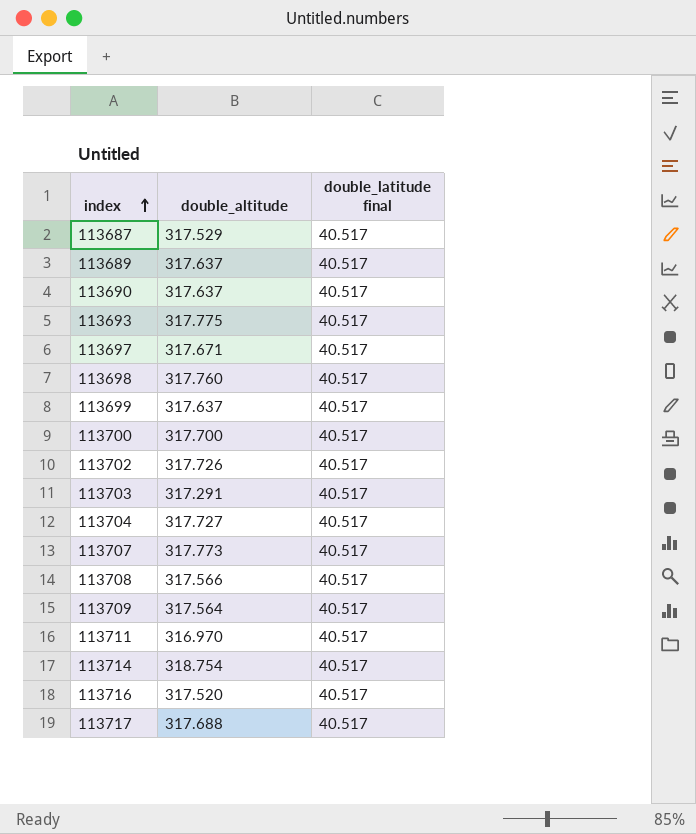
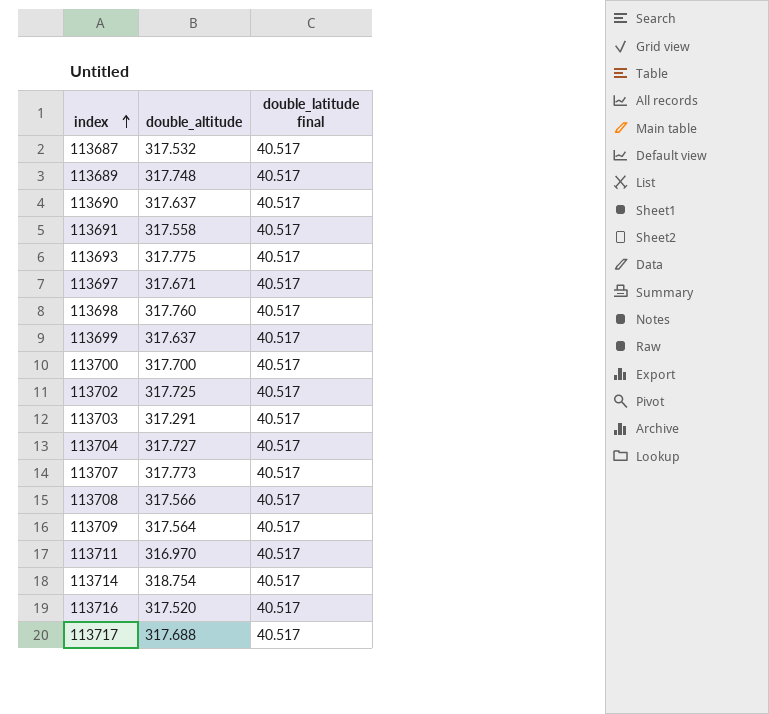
113687 | double_altitude: 317.529 -> 317.532
113689 | double_altitude: 317.637 -> 317.748
row 113691: none -> 317.558 | 40.517
113702 | double_altitude: 317.726 -> 317.725

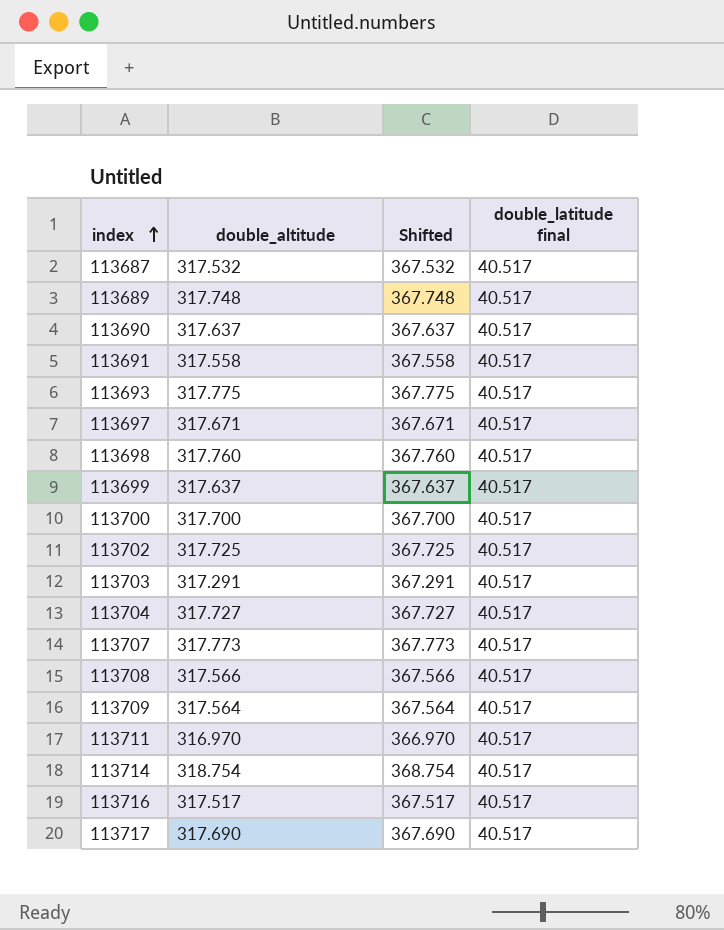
column Shifted | formula: none -> [double_altitude] + 50
113716 | double_altitude: 317.520 -> 317.517
113717 | double_altitude: 317.688 -> 317.690

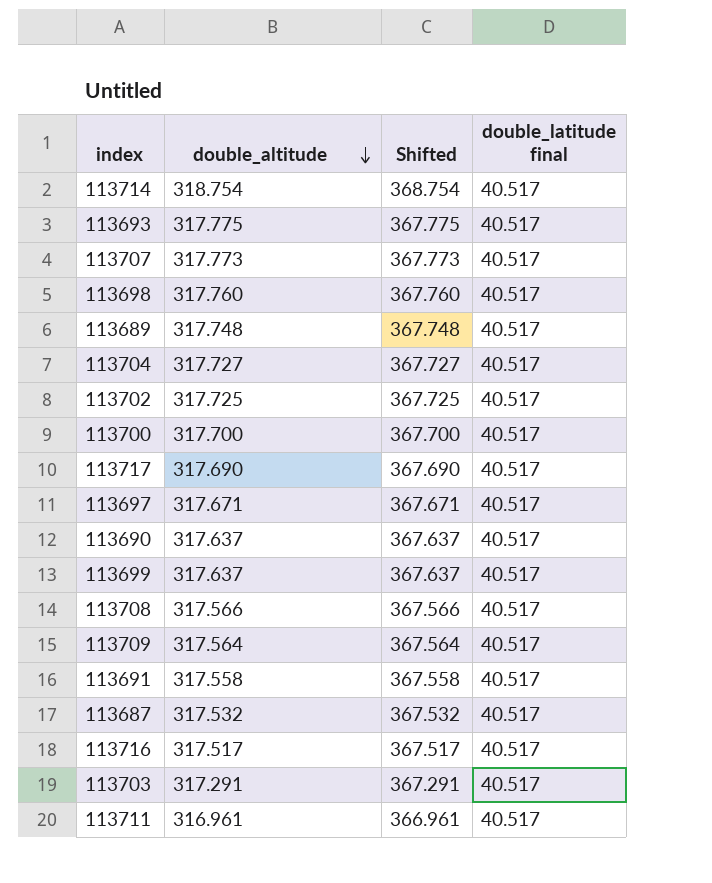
row order: index ascending -> double_altitude descending
113711 | double_altitude: 316.970 -> 316.961
113711 | Shifted: 366.970 -> 366.961

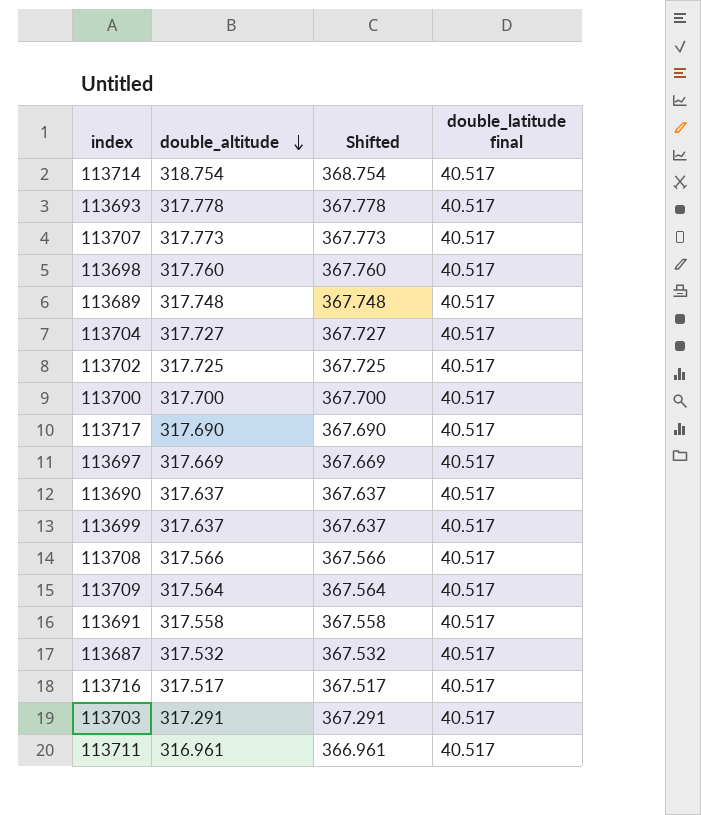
113693 | double_altitude: 317.775 -> 317.778
113693 | Shifted: 367.775 -> 367.778
113697 | double_altitude: 317.671 -> 317.669
113697 | Shifted: 367.671 -> 367.669

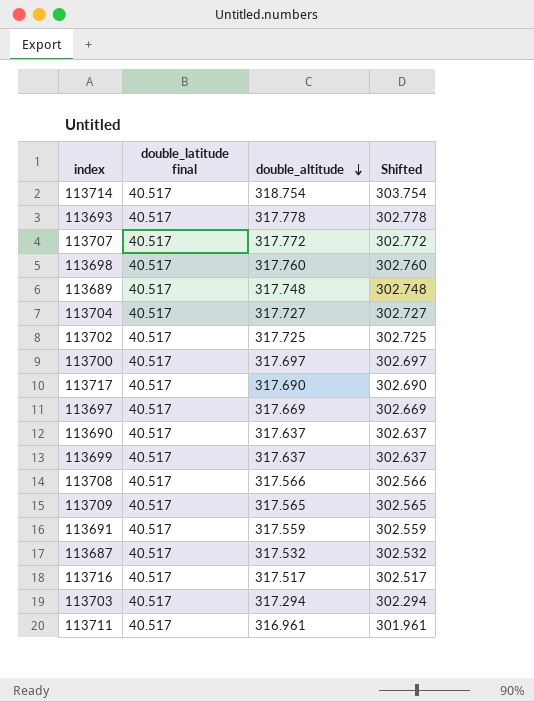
column double_latitude final | position: 4 -> 2
column Shifted | formula: [double_altitude] + 50 -> [double_altitude] - 15
113707 | double_altitude: 317.773 -> 317.772
113700 | double_altitude: 317.700 -> 317.697
113709 | double_altitude: 317.564 -> 317.565
113691 | double_altitude: 317.558 -> 317.559
113703 | double_altitude: 317.291 -> 317.294

